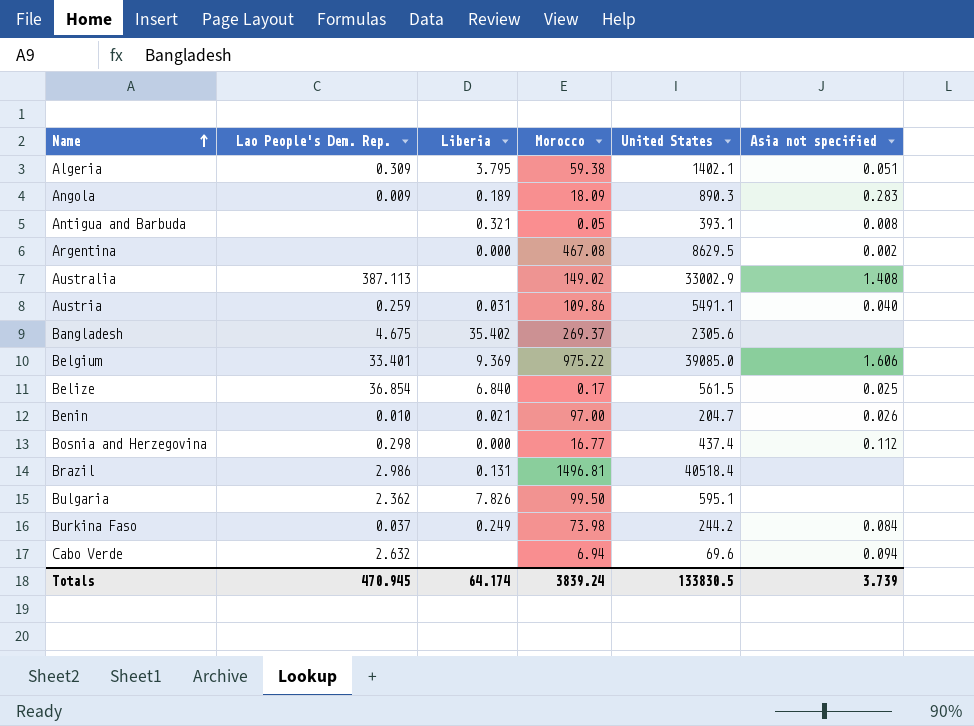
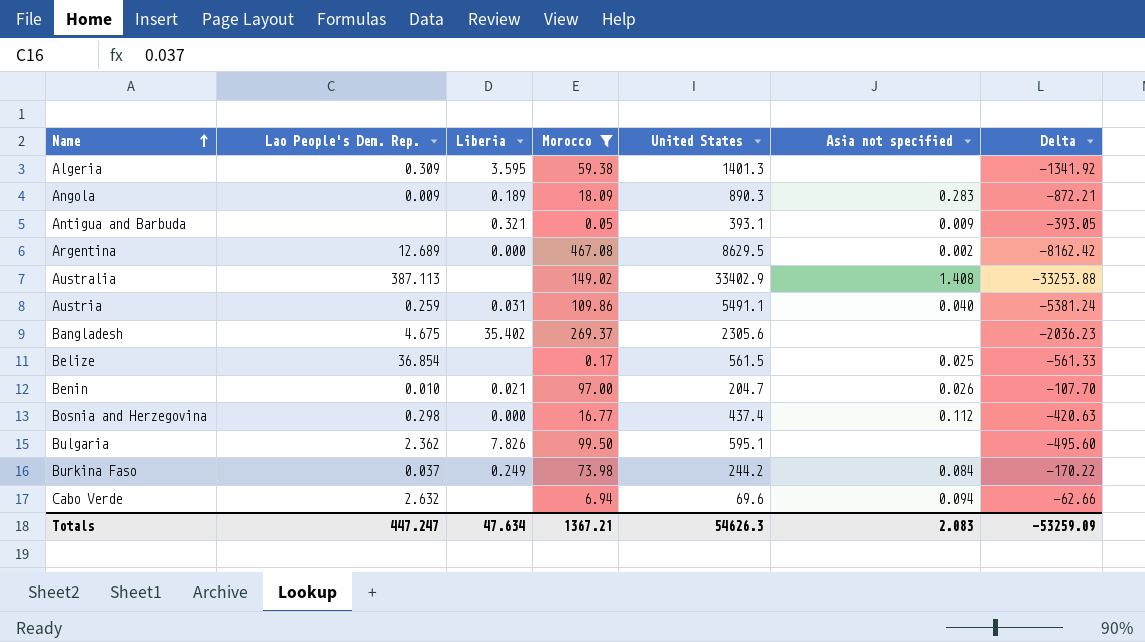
filter: none -> Morocco <= 467.08
column Delta | formula: none -> [Morocco] - [United States]
Algeria | Liberia: 3.795 -> 3.595
Algeria | United States: 1402.1 -> 1401.3
Algeria | Asia not specified: 0.051 -> none
Antigua and Barbuda | Asia not specified: 0.008 -> 0.009
Argentina | Lao People's Dem. Rep.: none -> 12.689
Australia | United States: 33002.9 -> 33402.9
Belize | Liberia: 6.840 -> none
Totals | Lao People's Dem. Rep.: 470.945 -> 447.247
Totals | Liberia: 64.174 -> 47.634
Totals | Morocco: 3839.24 -> 1367.21
Totals | United States: 133830.5 -> 54626.3
Totals | Asia not specified: 3.739 -> 2.083

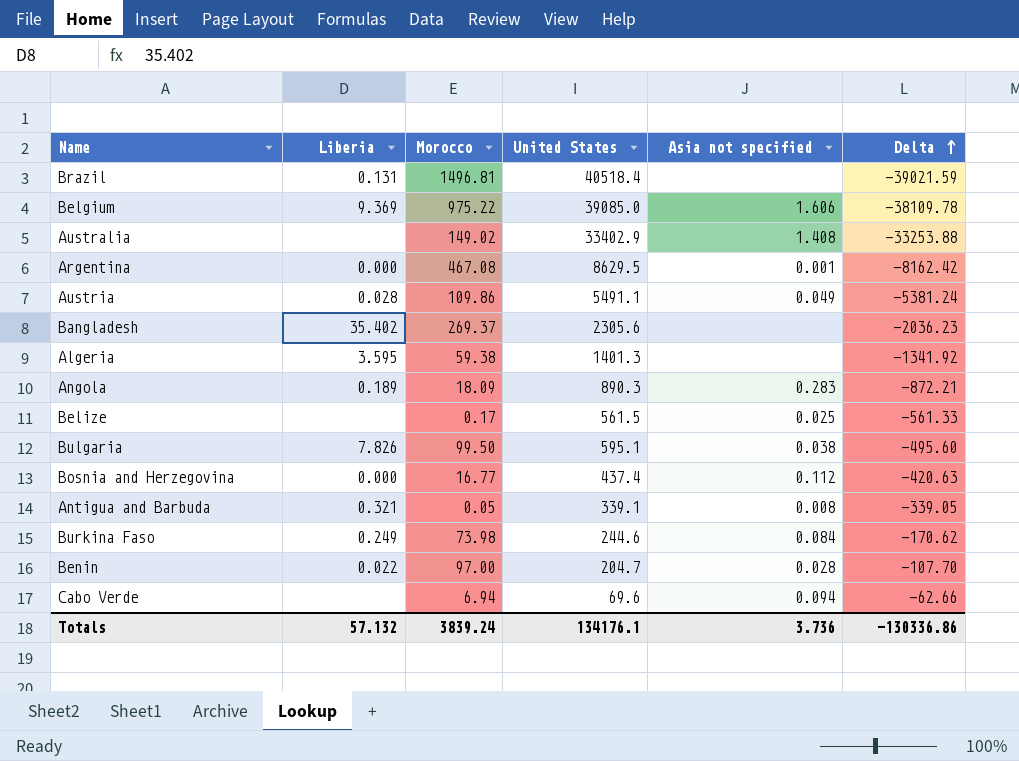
filter: Morocco <= 467.08 -> none
row order: Name ascending -> Delta ascending
column Lao People's Dem. Rep. | position: 2 -> none
Argentina | Asia not specified: 0.002 -> 0.001
Austria | Liberia: 0.031 -> 0.028
Austria | Asia not specified: 0.040 -> 0.049
Bulgaria | Asia not specified: none -> 0.038
Antigua and Barbuda | United States: 393.1 -> 339.1
Antigua and Barbuda | Asia not specified: 0.009 -> 0.008
Antigua and Barbuda | Delta: -393.05 -> -339.05
Burkina Faso | United States: 244.2 -> 244.6
Burkina Faso | Delta: -170.22 -> -170.62
Benin | Liberia: 0.021 -> 0.022
Benin | Asia not specified: 0.026 -> 0.028
Totals | Liberia: 47.634 -> 57.132
Totals | Morocco: 1367.21 -> 3839.24
Totals | United States: 54626.3 -> 134176.1
Totals | Asia not specified: 2.083 -> 3.736
Totals | Delta: -53259.09 -> -130336.86

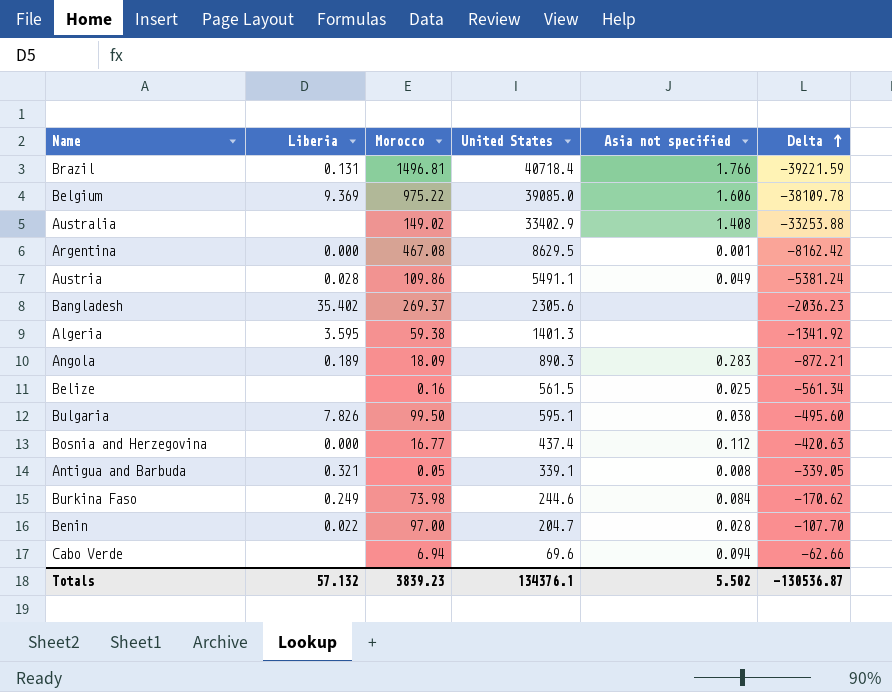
Brazil | United States: 40518.4 -> 40718.4
Brazil | Asia not specified: none -> 1.766
Brazil | Delta: -39021.59 -> -39221.59
Belize | Morocco: 0.17 -> 0.16
Belize | Delta: -561.33 -> -561.34
Totals | Morocco: 3839.24 -> 3839.23
Totals | United States: 134176.1 -> 134376.1
Totals | Asia not specified: 3.736 -> 5.502
Totals | Delta: -130336.86 -> -130536.87

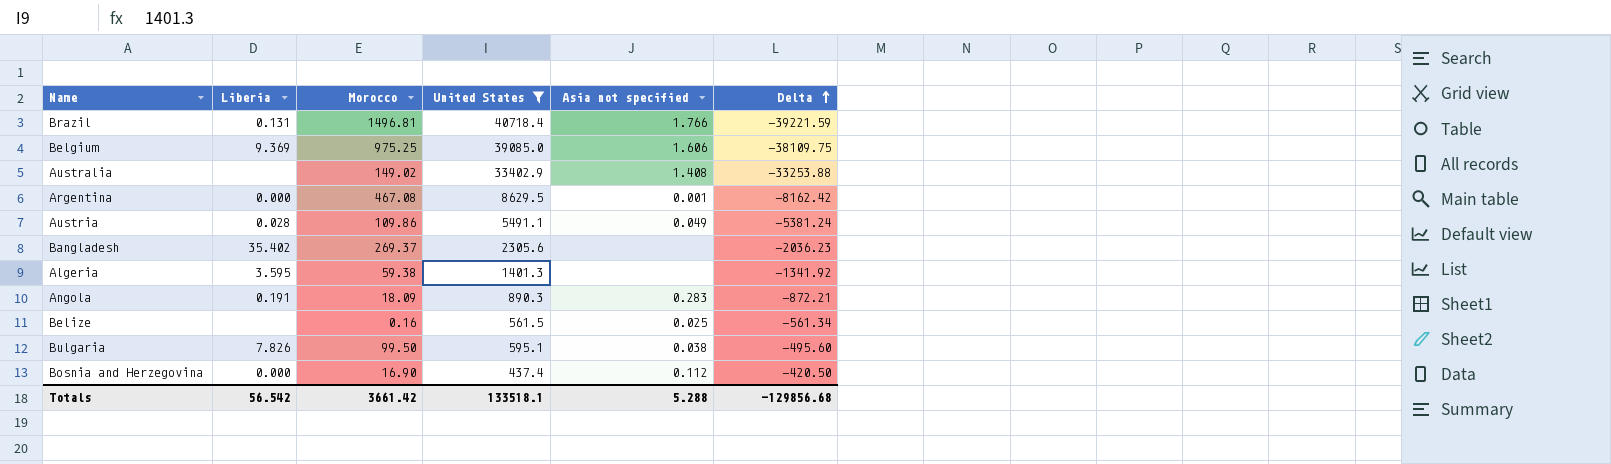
filter: none -> United States >= 437.4
Belgium | Morocco: 975.22 -> 975.25
Belgium | Delta: -38109.78 -> -38109.75
Angola | Liberia: 0.189 -> 0.191
Bosnia and Herzegovina | Morocco: 16.77 -> 16.90
Bosnia and Herzegovina | Delta: -420.63 -> -420.50
Totals | Liberia: 57.132 -> 56.542
Totals | Morocco: 3839.23 -> 3661.42
Totals | United States: 134376.1 -> 133518.1
Totals | Asia not specified: 5.502 -> 5.288
Totals | Delta: -130536.87 -> -129856.68

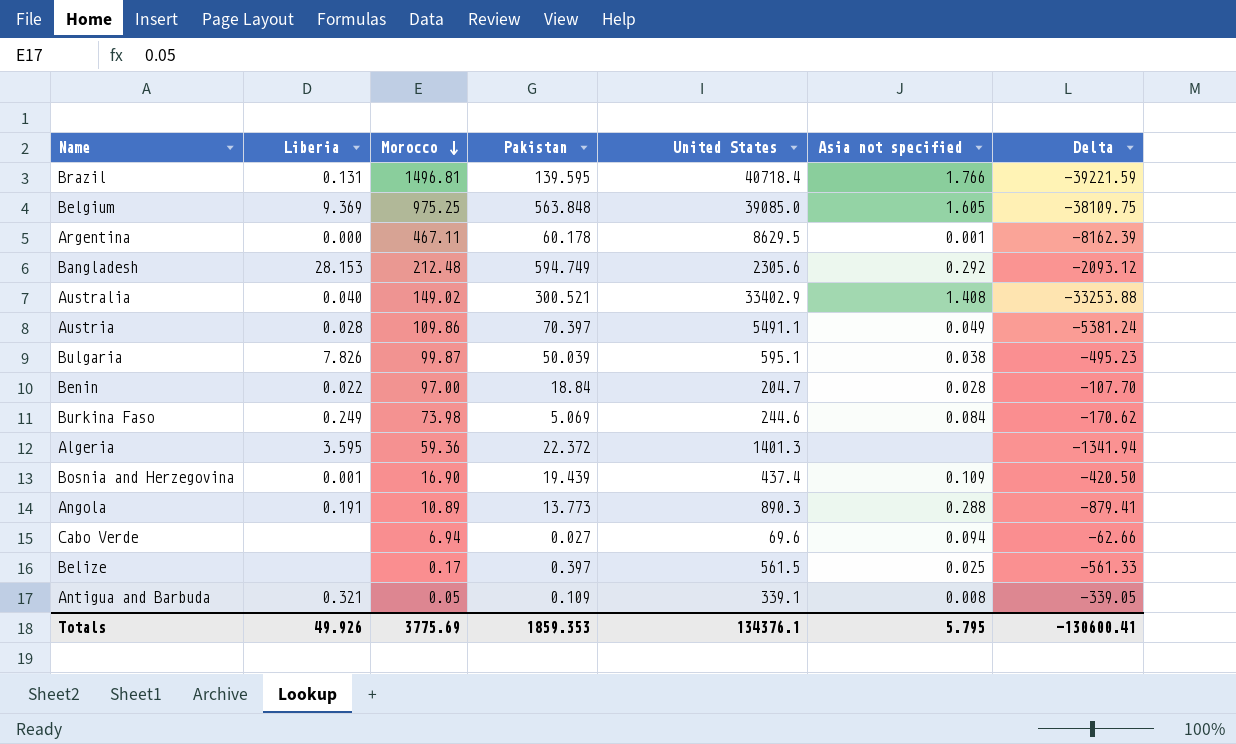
filter: United States >= 437.4 -> none
row order: Delta ascending -> Morocco descending
column Pakistan | position: none -> 4
Belgium | Asia not specified: 1.606 -> 1.605
Argentina | Morocco: 467.08 -> 467.11
Argentina | Delta: -8162.42 -> -8162.39
Bangladesh | Liberia: 35.402 -> 28.153
Bangladesh | Morocco: 269.37 -> 212.48
Bangladesh | Asia not specified: none -> 0.292
Bangladesh | Delta: -2036.23 -> -2093.12
Australia | Liberia: none -> 0.040
Bulgaria | Morocco: 99.50 -> 99.87
Bulgaria | Delta: -495.60 -> -495.23
Algeria | Morocco: 59.38 -> 59.36
Algeria | Delta: -1341.92 -> -1341.94
Bosnia and Herzegovina | Liberia: 0.000 -> 0.001
Bosnia and Herzegovina | Asia not specified: 0.112 -> 0.109
Angola | Morocco: 18.09 -> 10.89
Angola | Asia not specified: 0.283 -> 0.288
Angola | Delta: -872.21 -> -879.41
Belize | Morocco: 0.16 -> 0.17
Belize | Delta: -561.34 -> -561.33
Totals | Liberia: 56.542 -> 49.926
Totals | Morocco: 3661.42 -> 3775.69
Totals | United States: 133518.1 -> 134376.1
Totals | Asia not specified: 5.288 -> 5.795
Totals | Delta: -129856.68 -> -130600.41

